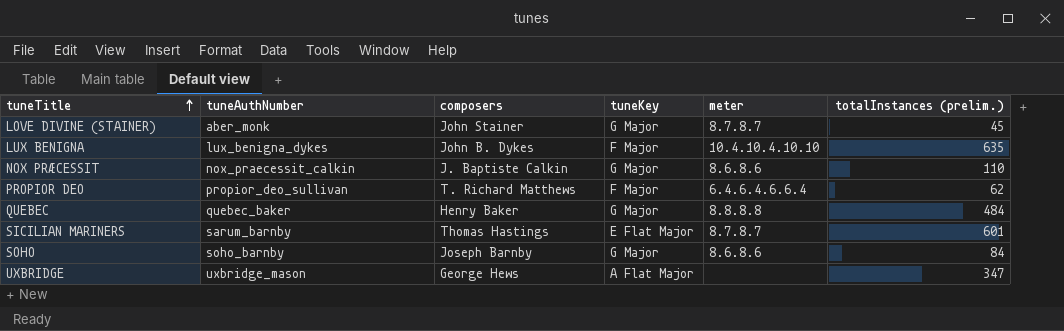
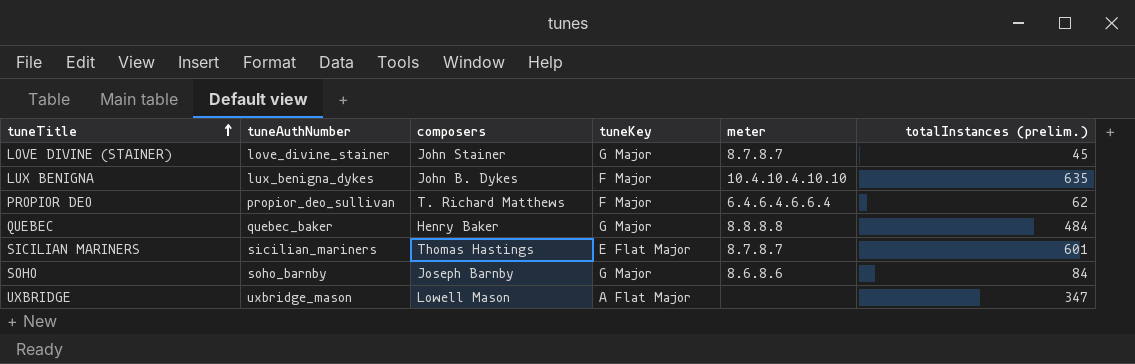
row NOX PRÆCESSIT: nox_praecessit_calkin | J. Baptiste Calkin | G Major | 8.6.8.6 | 110 -> none
LOVE DIVINE (STAINER) | tuneAuthNumber: aber_monk -> love_divine_stainer
SICILIAN MARINERS | tuneAuthNumber: sarum_barnby -> sicilian_mariners
UXBRIDGE | composers: George Hews -> Lowell Mason

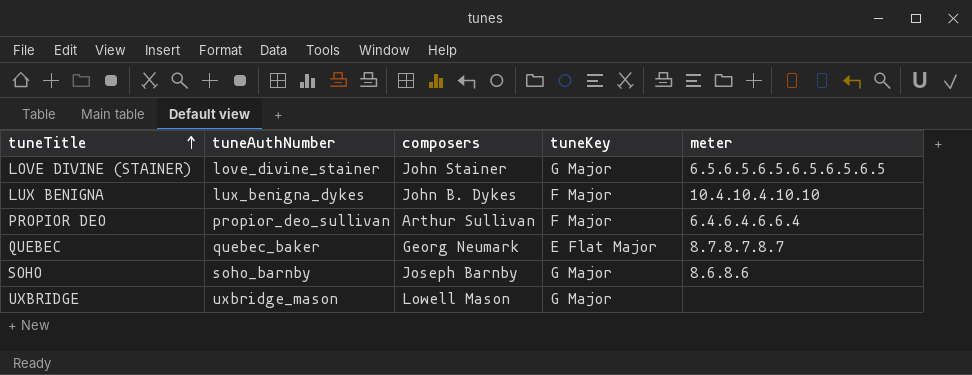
column totalInstances (prelim.) | position: 6 -> none
row SICILIAN MARINERS: sicilian_mariners | Thomas Hastings | E Flat Major | 8.7.8.7 | 601 -> none
LOVE DIVINE (STAINER) | meter: 8.7.8.7 -> 6.5.6.5.6.5.6.5.6.5.6.5
PROPIOR DEO | composers: T. Richard Matthews -> Arthur Sullivan
QUEBEC | composers: Henry Baker -> Georg Neumark
QUEBEC | tuneKey: G Major -> E Flat Major
QUEBEC | meter: 8.8.8.8 -> 8.7.8.7.8.7
UXBRIDGE | tuneKey: A Flat Major -> G Major

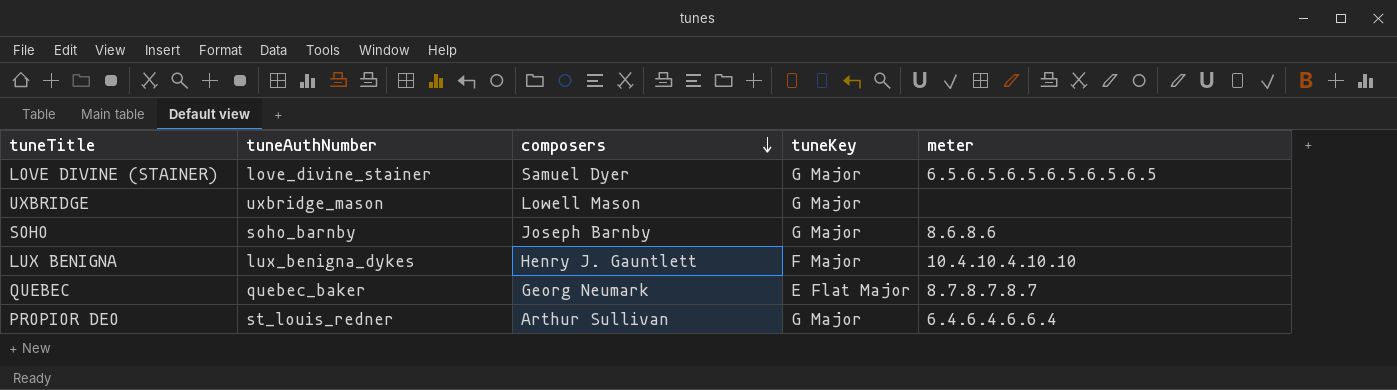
row order: tuneTitle ascending -> composers descending
LOVE DIVINE (STAINER) | composers: John Stainer -> Samuel Dyer
LUX BENIGNA | composers: John B. Dykes -> Henry J. Gauntlett
PROPIOR DEO | tuneAuthNumber: propior_deo_sullivan -> st_louis_redner
PROPIOR DEO | tuneKey: F Major -> G Major

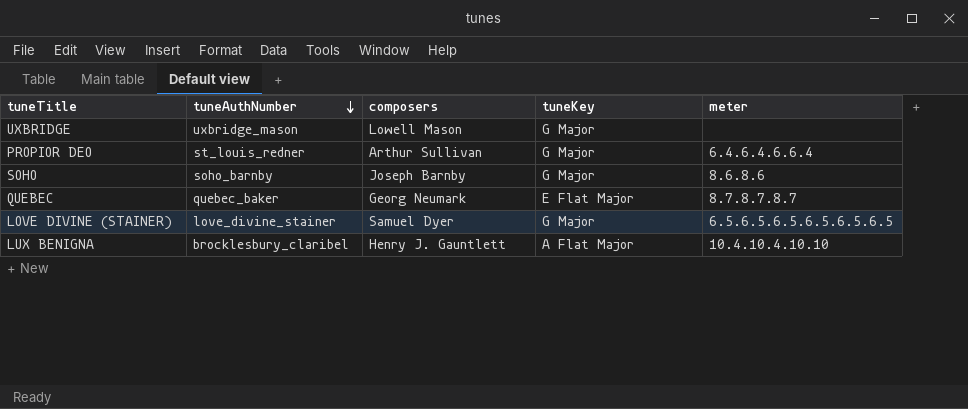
row order: composers descending -> tuneAuthNumber descending
LUX BENIGNA | tuneAuthNumber: lux_benigna_dykes -> brocklesbury_claribel
LUX BENIGNA | tuneKey: F Major -> A Flat Major

